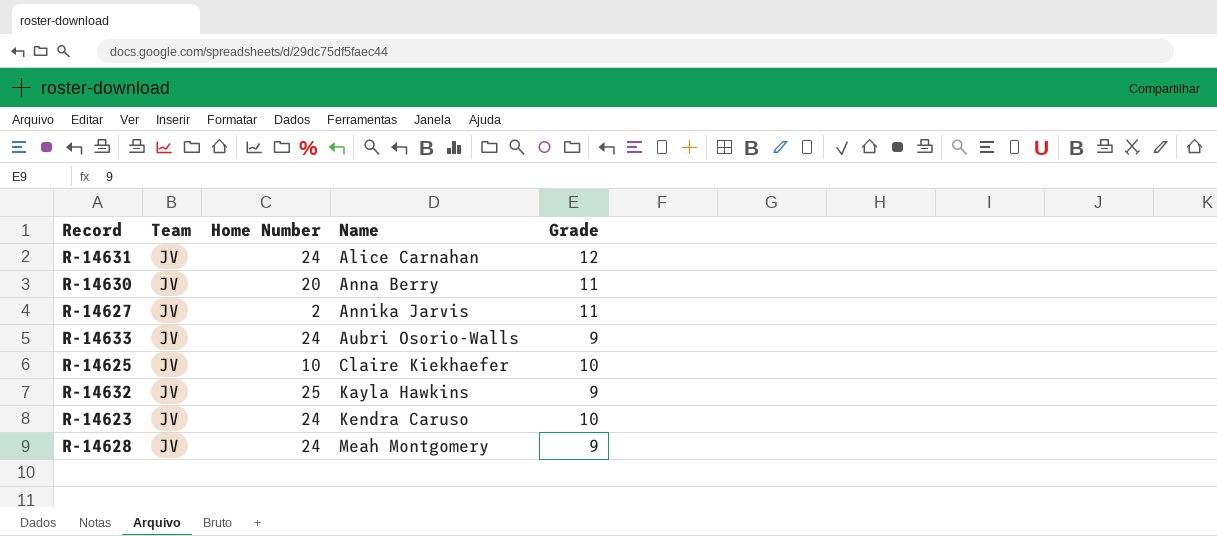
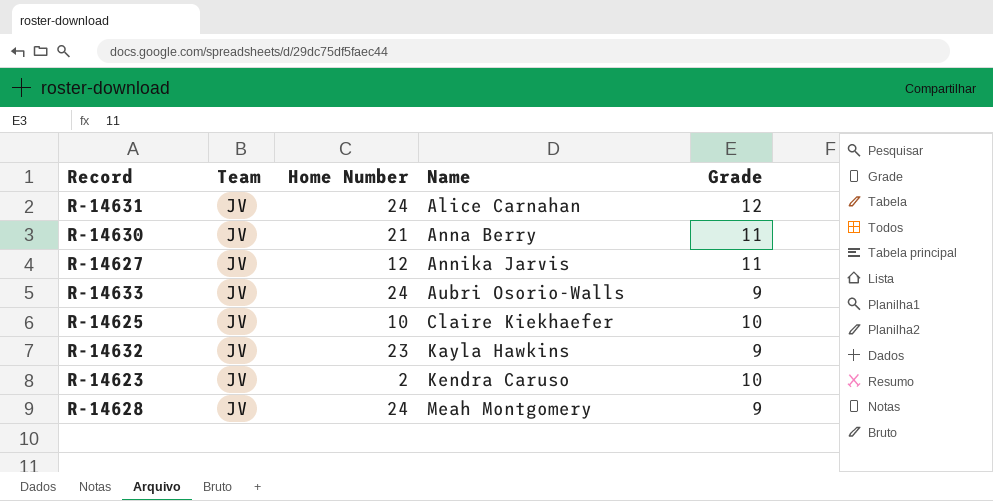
R-14630 | Home Number: 20 -> 21
R-14627 | Home Number: 2 -> 12
R-14632 | Home Number: 25 -> 23
R-14623 | Home Number: 24 -> 2

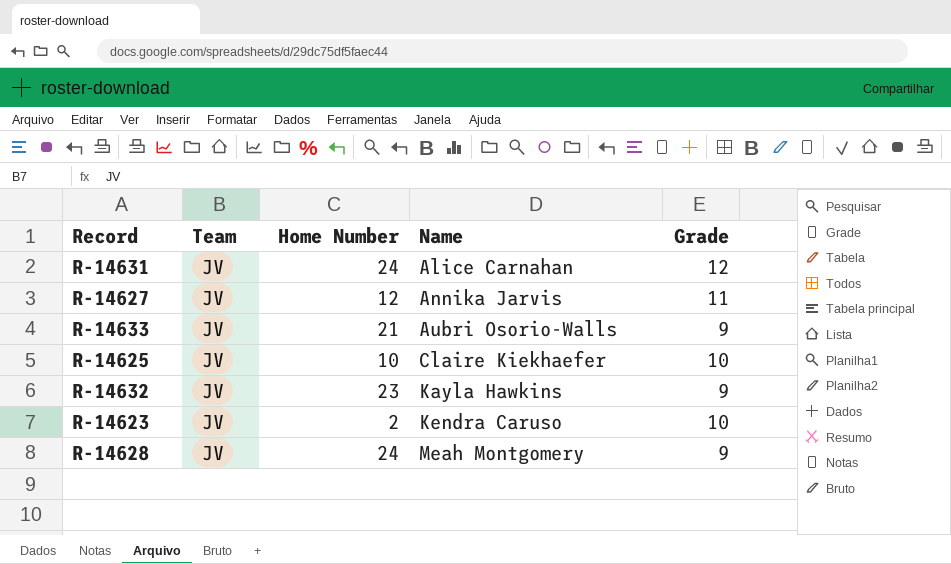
row R-14630: JV | 21 | Anna Berry | 11 -> none
R-14633 | Home Number: 24 -> 21

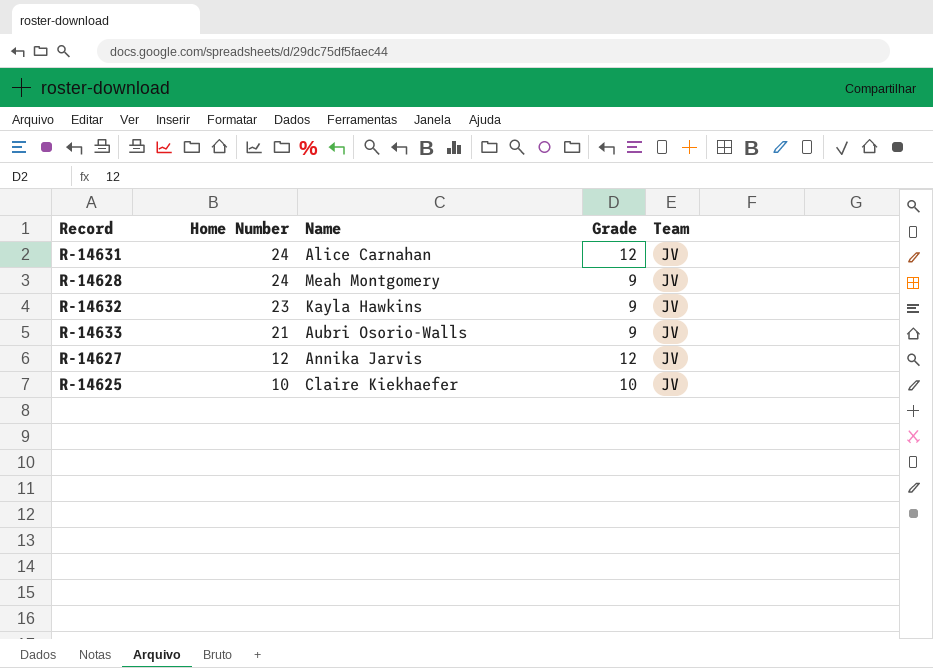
row order: Name ascending -> Home Number descending
column Team | position: 2 -> 5
row R-14623: JV | 2 | Kendra Caruso | 10 -> none
R-14627 | Grade: 11 -> 12

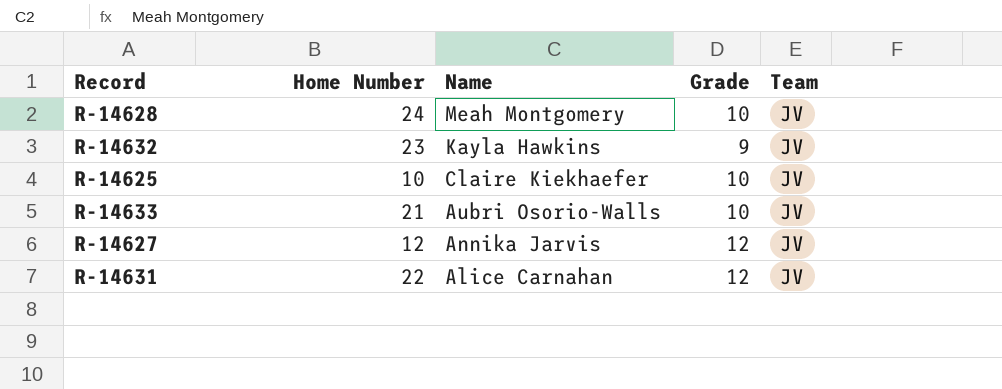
row order: Home Number descending -> Name descending
R-14628 | Grade: 9 -> 10
R-14633 | Grade: 9 -> 10
R-14631 | Home Number: 24 -> 22

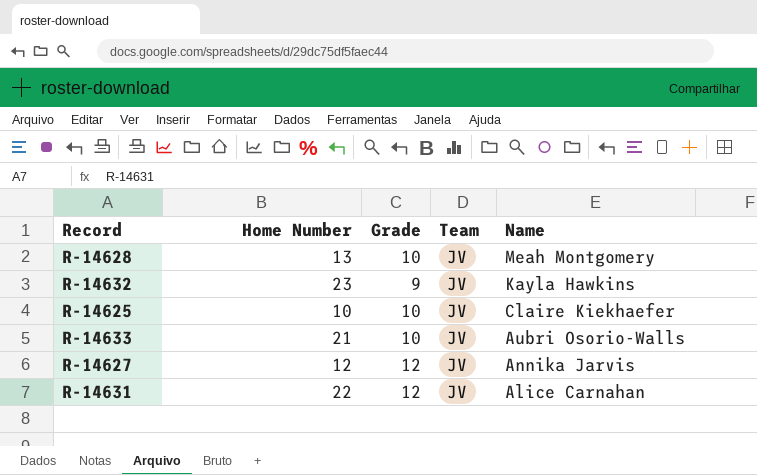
column Name | position: 3 -> 5
R-14628 | Home Number: 24 -> 13

